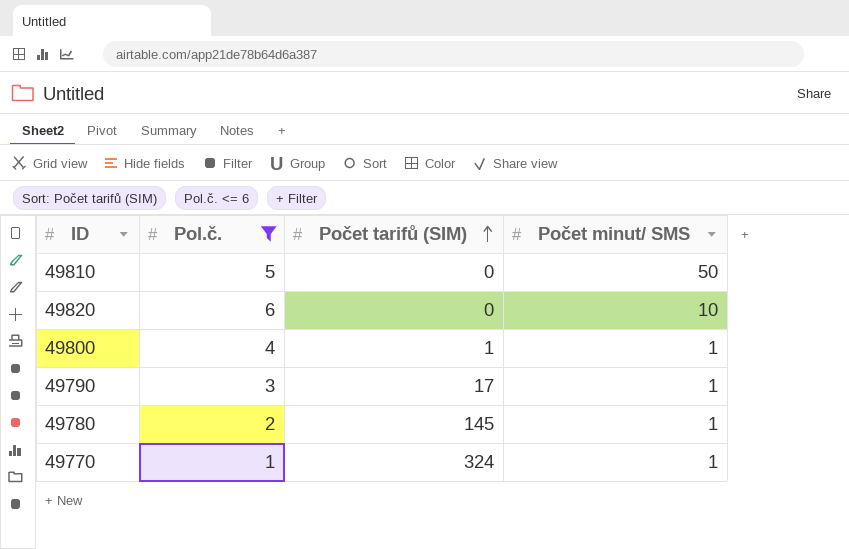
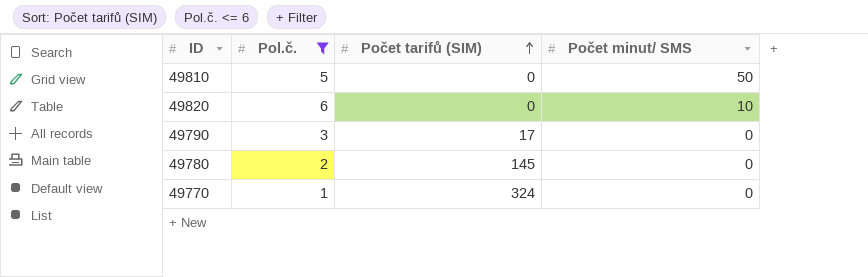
row 49800: 4 | 1 | 1 -> none
49790 | Počet minut/ SMS: 1 -> 0
49780 | Počet minut/ SMS: 1 -> 0
49770 | Počet minut/ SMS: 1 -> 0

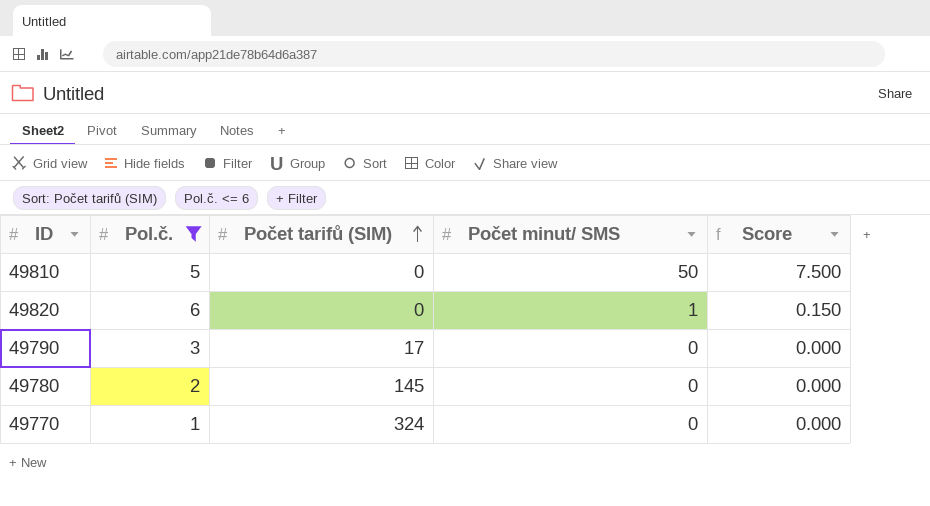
column Score | formula: none -> [Počet minut/ SMS] * 0.15
49820 | Počet minut/ SMS: 10 -> 1

